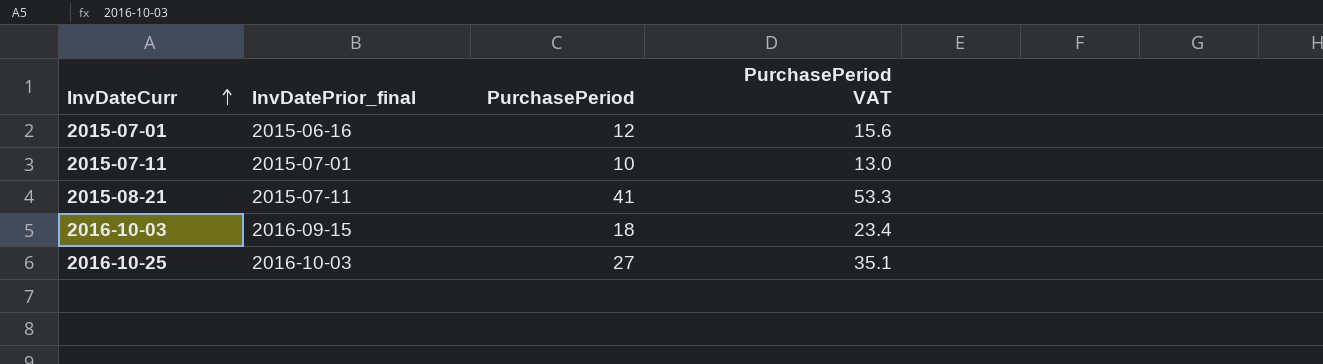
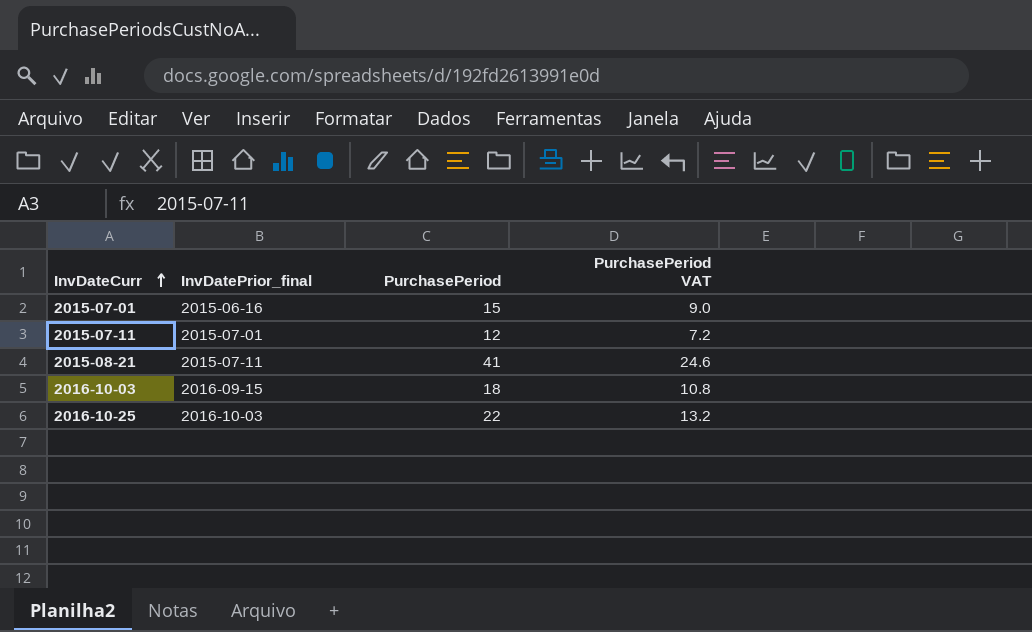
column PurchasePeriod VAT | formula: [PurchasePeriod] * 1.3 -> [PurchasePeriod] * 0.6
2015-07-01 | PurchasePeriod: 12 -> 15
2015-07-11 | PurchasePeriod: 10 -> 12
2016-10-25 | PurchasePeriod: 27 -> 22

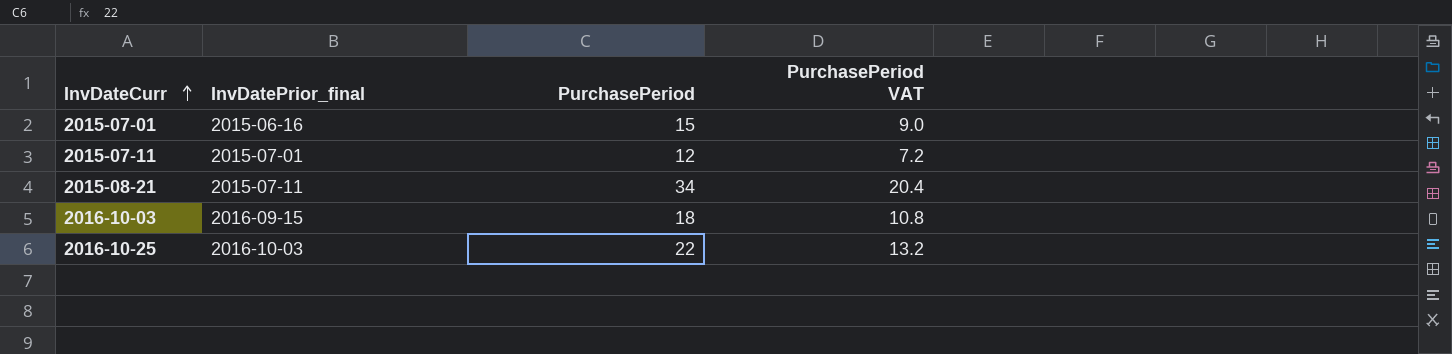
2015-08-21 | PurchasePeriod: 41 -> 34
2015-08-21 | PurchasePeriod VAT: 24.6 -> 20.4

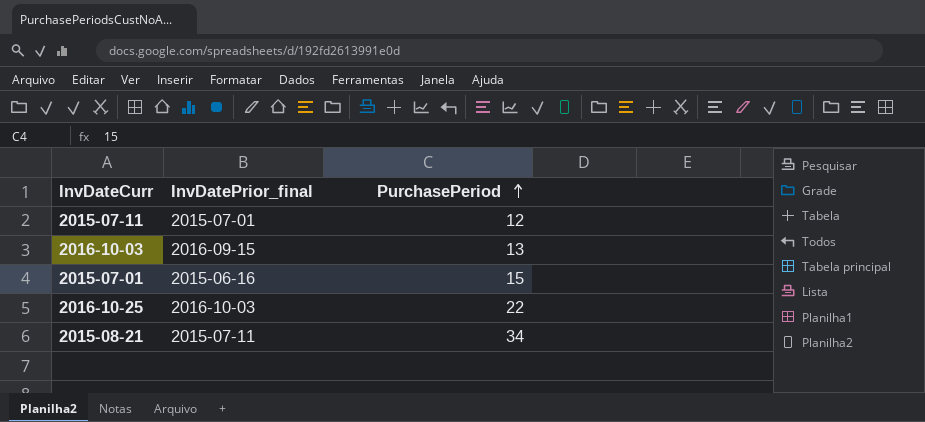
row order: InvDateCurr ascending -> PurchasePeriod ascending
column PurchasePeriod VAT | formula: [PurchasePeriod] * 0.6 -> none
2016-10-03 | PurchasePeriod: 18 -> 13

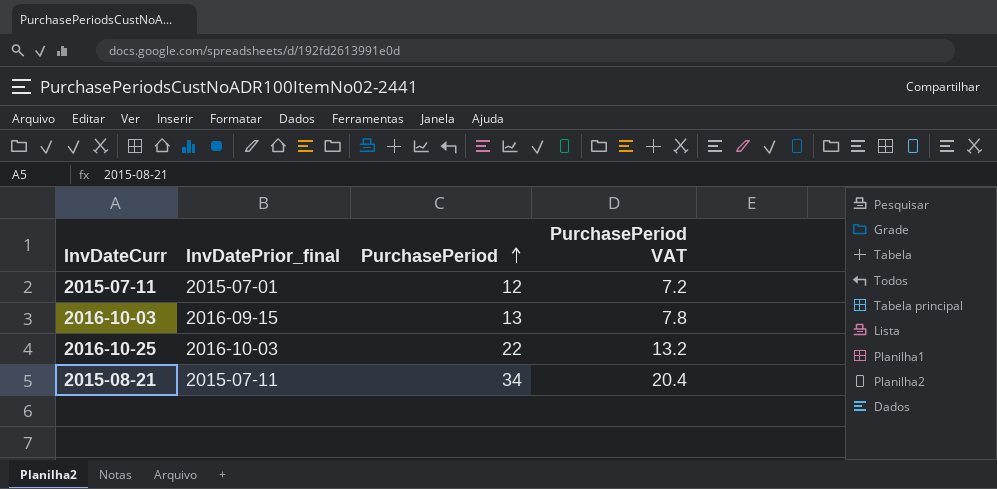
column PurchasePeriod VAT | formula: none -> [PurchasePeriod] * 0.6
row 2015-07-01: 2015-06-16 | 15 -> none

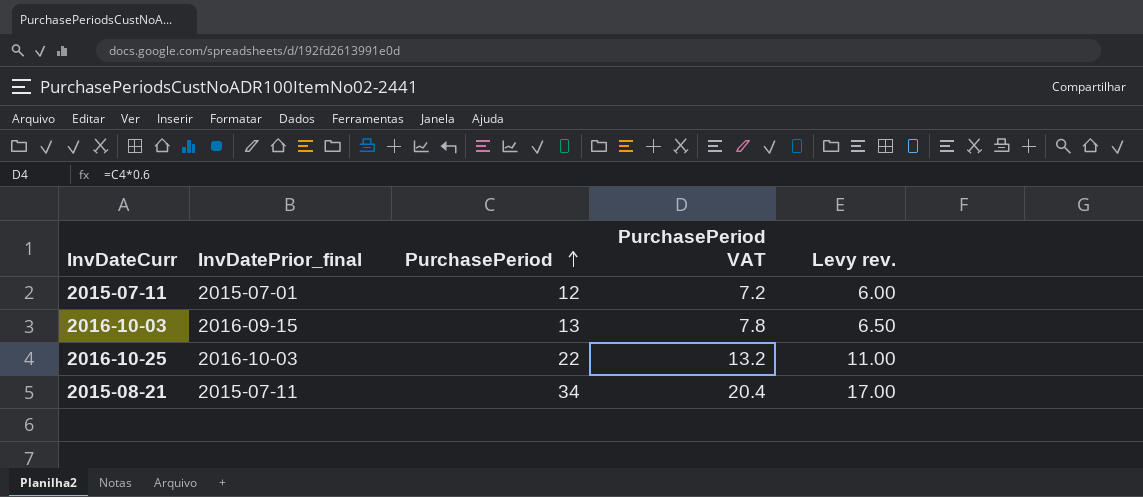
column Levy rev. | formula: none -> [PurchasePeriod] * 0.5

